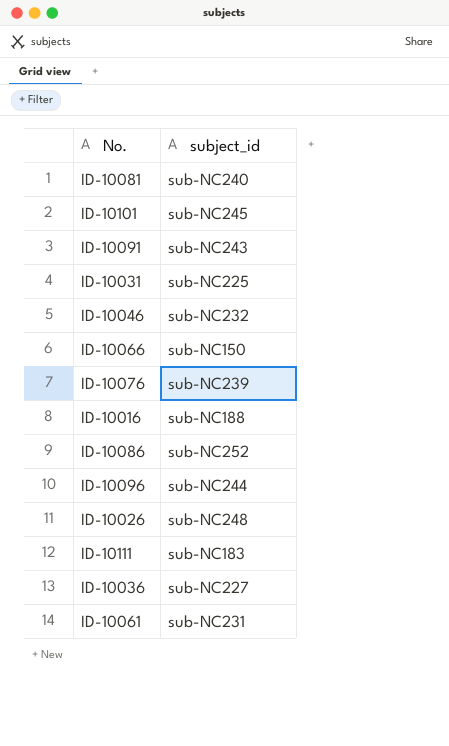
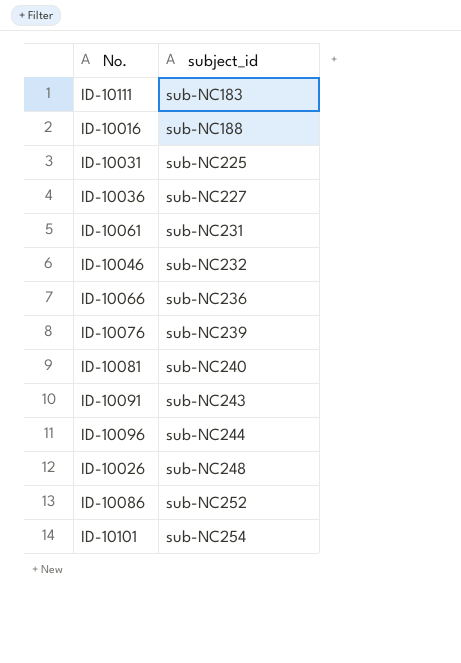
row order: none -> subject_id ascending
ID-10066 | subject_id: sub-NC150 -> sub-NC236
ID-10101 | subject_id: sub-NC245 -> sub-NC254

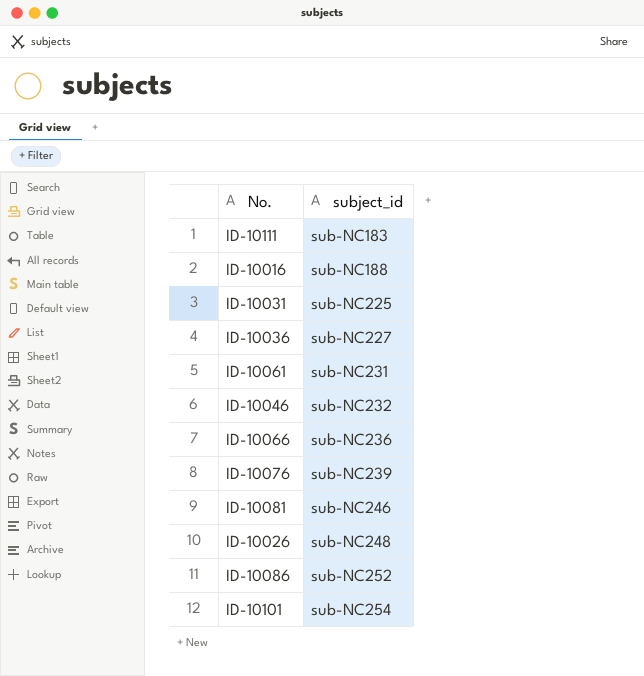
row ID-10091: sub-NC243 -> none
row ID-10096: sub-NC244 -> none
ID-10081 | subject_id: sub-NC240 -> sub-NC246

